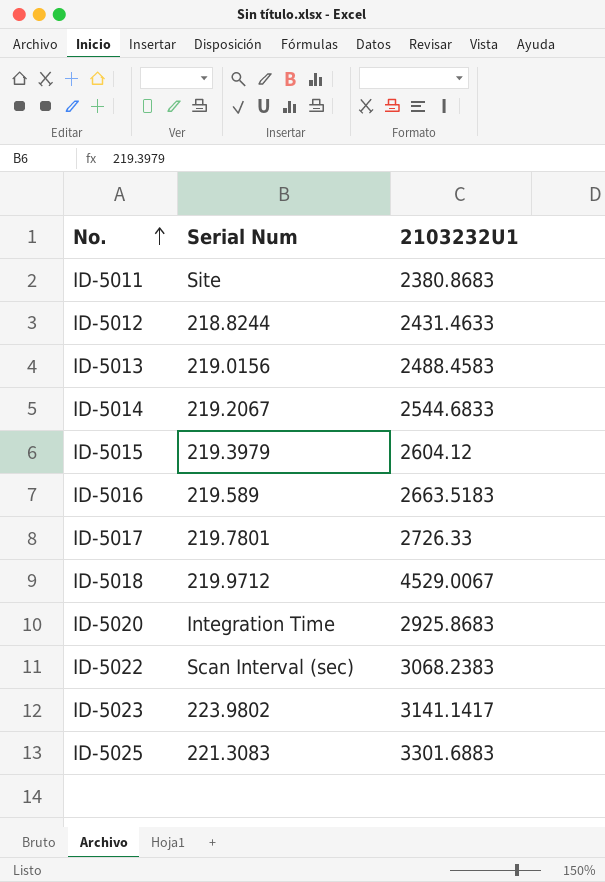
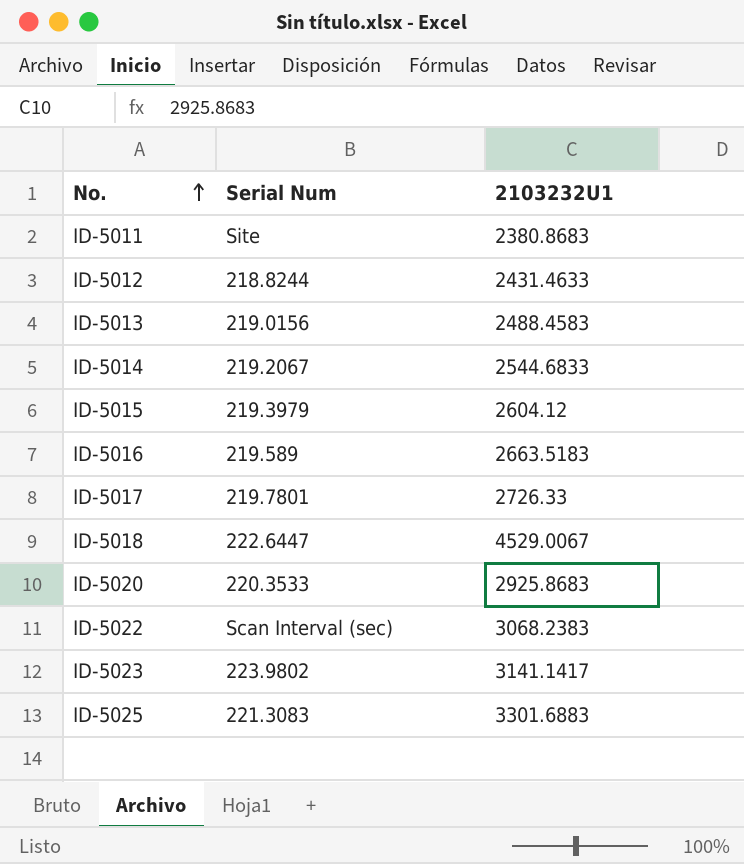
ID-5018 | Serial Num: 219.9712 -> 222.6447
ID-5020 | Serial Num: Integration Time -> 220.3533

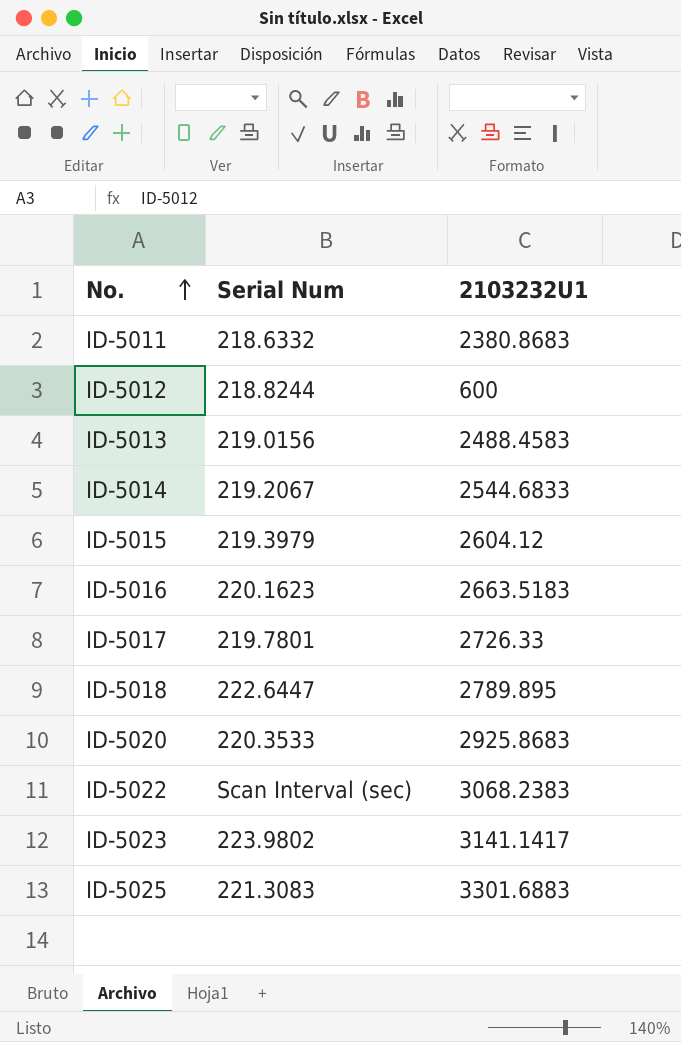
ID-5011 | Serial Num: Site -> 218.6332
ID-5012 | 2103232U1: 2431.4633 -> 600
ID-5016 | Serial Num: 219.589 -> 220.1623
ID-5018 | 2103232U1: 4529.0067 -> 2789.895

